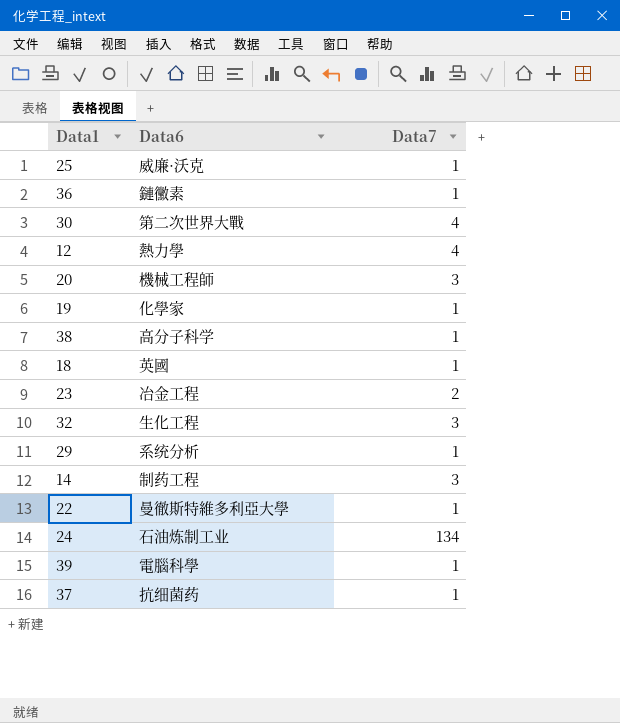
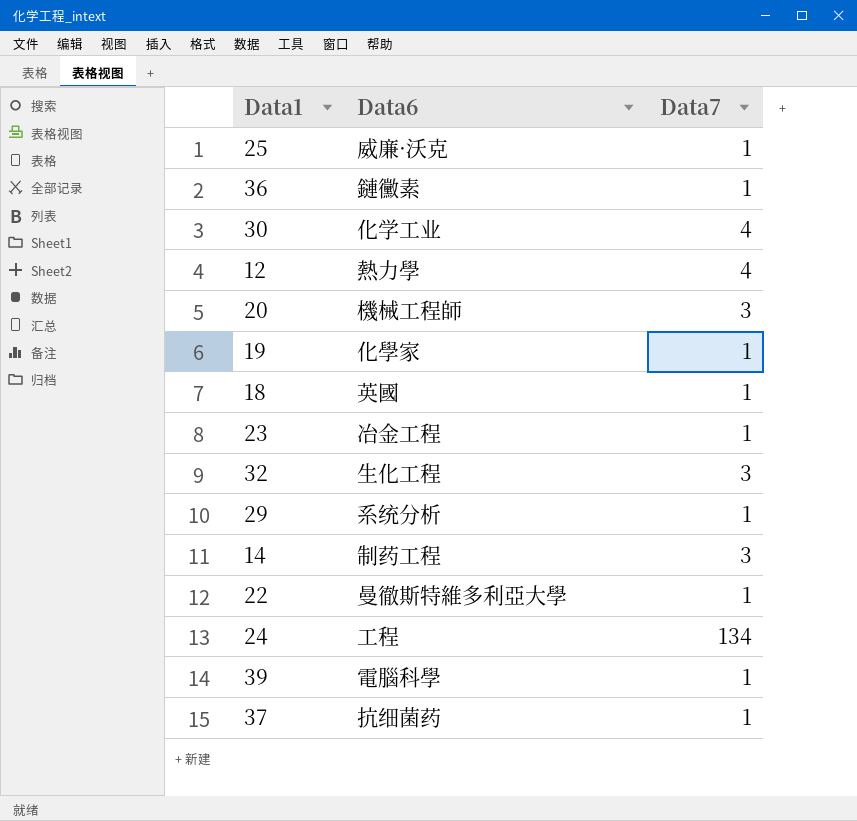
row 38: 高分子科学 | 1 -> none
30 | Data6: 第二次世界大戰 -> 化学工业
23 | Data7: 2 -> 1
24 | Data6: 石油炼制工业 -> 工程

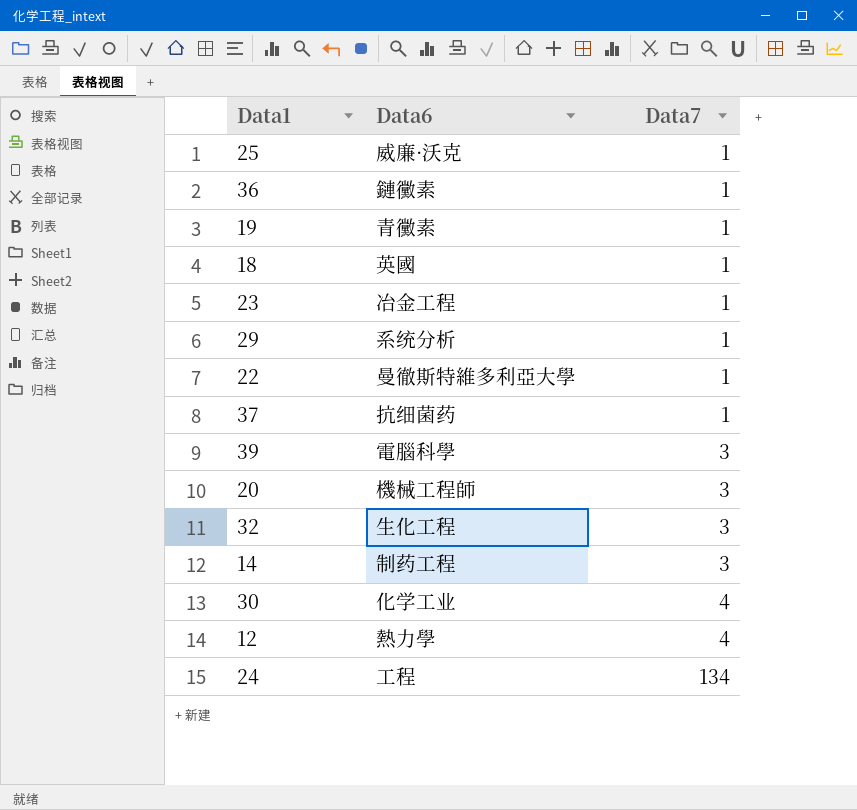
row order: none -> Data7 ascending
19 | Data6: 化學家 -> 青黴素
39 | Data7: 1 -> 3

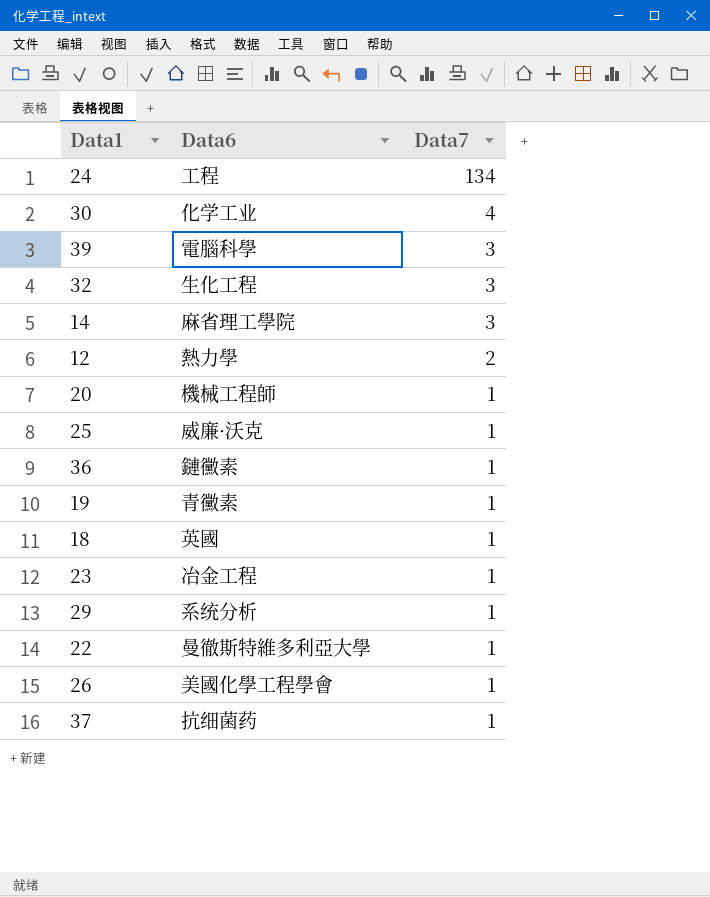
row order: Data7 ascending -> Data7 descending
14 | Data6: 制药工程 -> 麻省理工學院
12 | Data7: 4 -> 2
20 | Data7: 3 -> 1
row 26: none -> 美國化學工程學會 | 1

